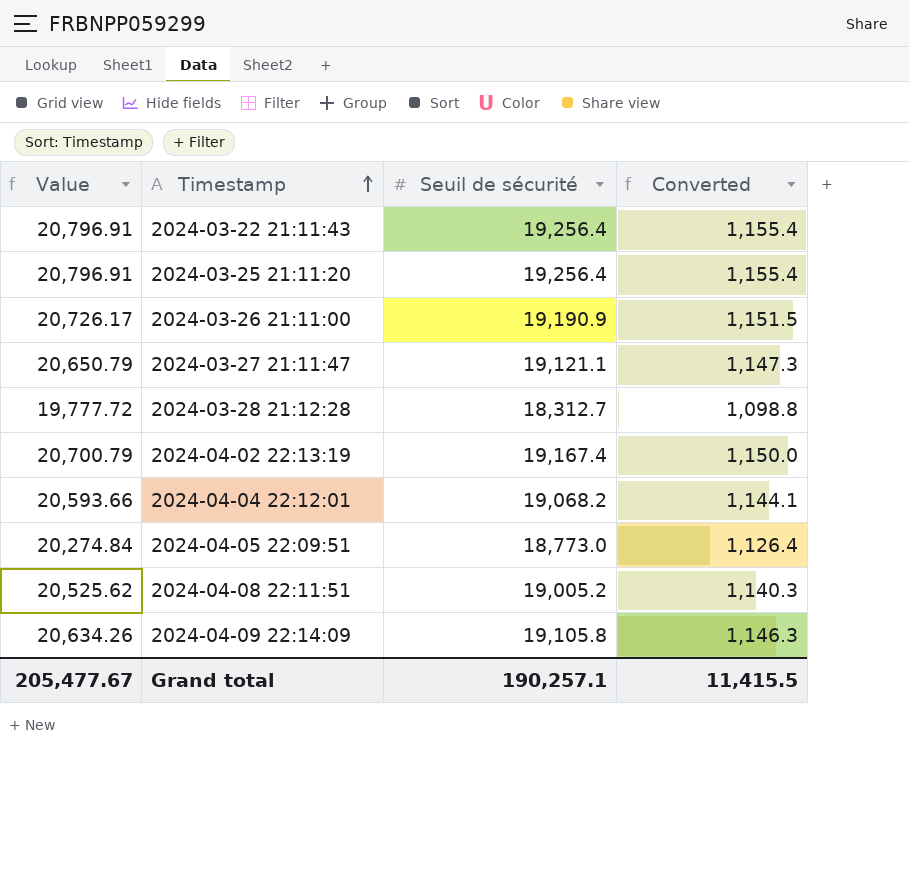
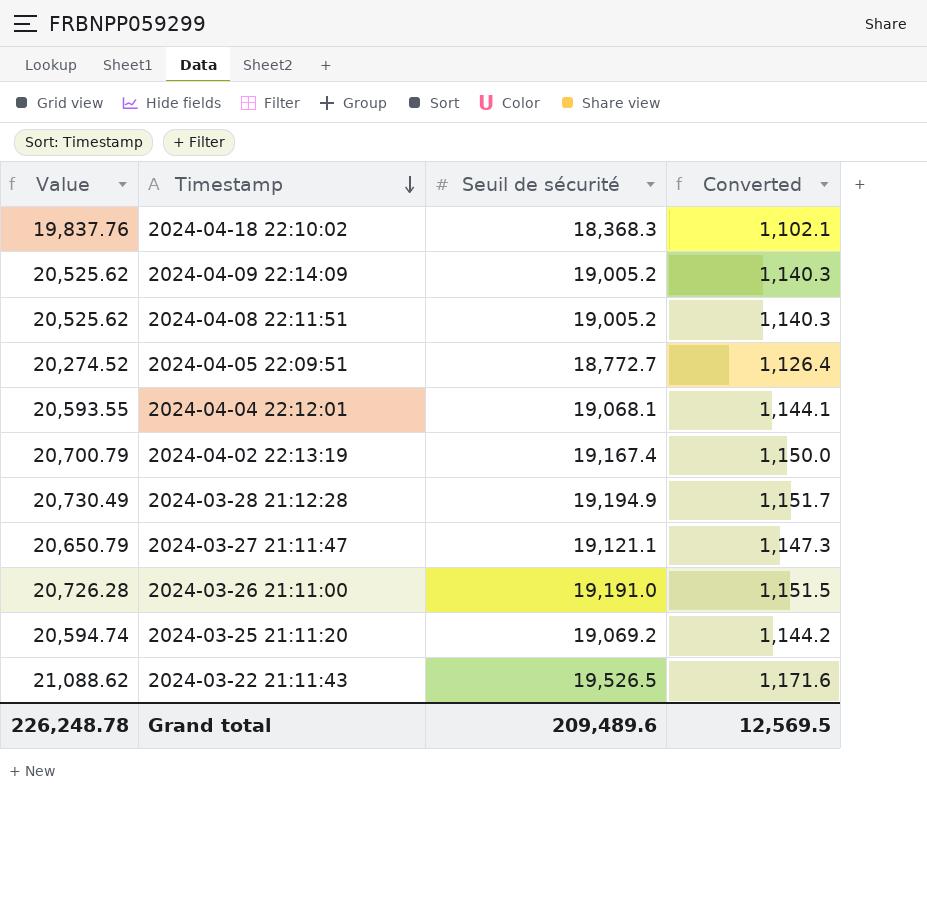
row order: Timestamp ascending -> Timestamp descending
row 2024-04-18 22:10:02: none -> 19,837.76 | 18,368.3 | 1,102.1
2024-04-09 22:14:09 | Value: 20,634.26 -> 20,525.62
2024-04-09 22:14:09 | Seuil de sécurité: 19,105.8 -> 19,005.2
2024-04-09 22:14:09 | Converted: 1,146.3 -> 1,140.3
2024-04-05 22:09:51 | Value: 20,274.84 -> 20,274.52
2024-04-05 22:09:51 | Seuil de sécurité: 18,773.0 -> 18,772.7
2024-04-04 22:12:01 | Value: 20,593.66 -> 20,593.55
2024-04-04 22:12:01 | Seuil de sécurité: 19,068.2 -> 19,068.1
2024-03-28 21:12:28 | Value: 19,777.72 -> 20,730.49
2024-03-28 21:12:28 | Seuil de sécurité: 18,312.7 -> 19,194.9
2024-03-28 21:12:28 | Converted: 1,098.8 -> 1,151.7
2024-03-26 21:11:00 | Value: 20,726.17 -> 20,726.28
2024-03-26 21:11:00 | Seuil de sécurité: 19,190.9 -> 19,191.0
2024-03-25 21:11:20 | Value: 20,796.91 -> 20,594.74
2024-03-25 21:11:20 | Seuil de sécurité: 19,256.4 -> 19,069.2
2024-03-25 21:11:20 | Converted: 1,155.4 -> 1,144.2
2024-03-22 21:11:43 | Value: 20,796.91 -> 21,088.62
2024-03-22 21:11:43 | Seuil de sécurité: 19,256.4 -> 19,526.5
2024-03-22 21:11:43 | Converted: 1,155.4 -> 1,171.6
Grand total | Value: 205,477.67 -> 226,248.78
Grand total | Seuil de sécurité: 190,257.1 -> 209,489.6
Grand total | Converted: 11,415.5 -> 12,569.5

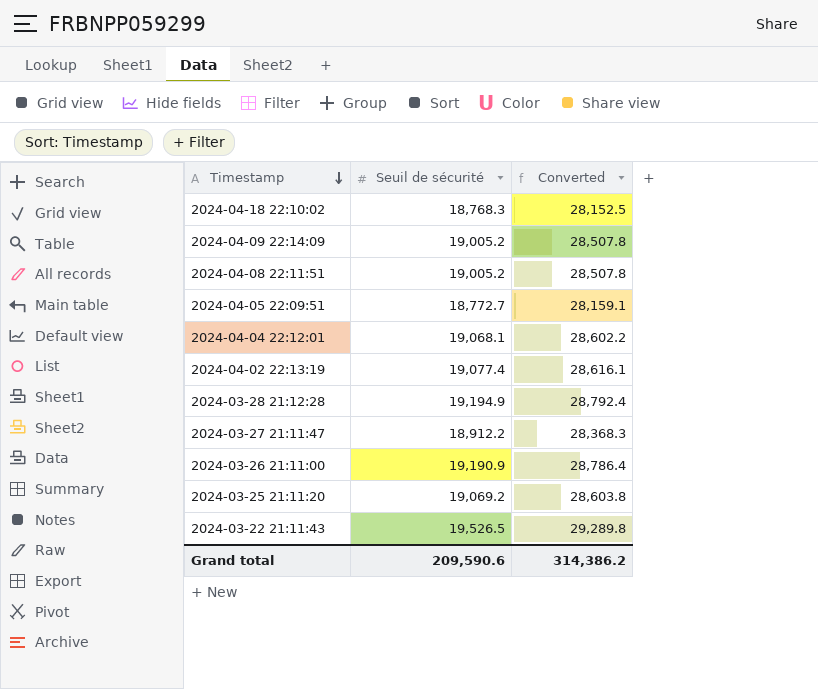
column Value | formula: [Seuil de sécurité] * 1.08 -> none
column Converted | formula: [Seuil de sécurité] * 0.06 -> [Seuil de sécurité] * 1.5
2024-04-18 22:10:02 | Seuil de sécurité: 18,368.3 -> 18,768.3
2024-04-02 22:13:19 | Seuil de sécurité: 19,167.4 -> 19,077.4
2024-03-27 21:11:47 | Seuil de sécurité: 19,121.1 -> 18,912.2
2024-03-26 21:11:00 | Seuil de sécurité: 19,191.0 -> 19,190.9
Grand total | Seuil de sécurité: 209,489.6 -> 209,590.6
Grand total | Converted: 12,569.5 -> 314,386.2

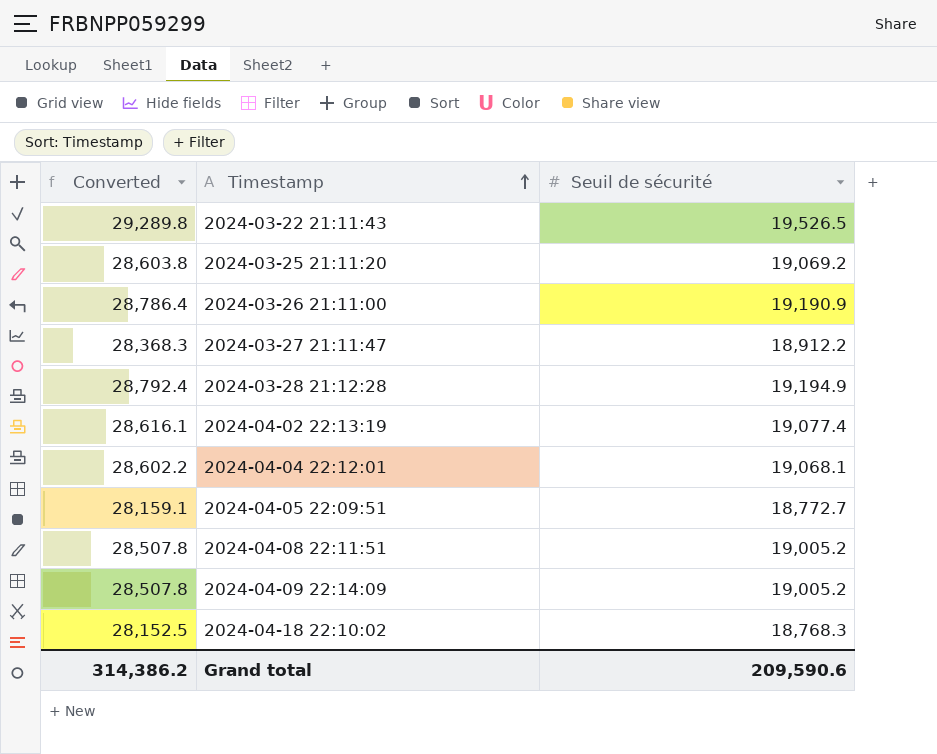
row order: Timestamp descending -> Timestamp ascending
column Converted | position: 3 -> 1

